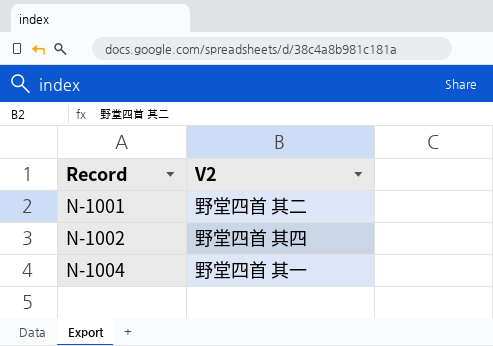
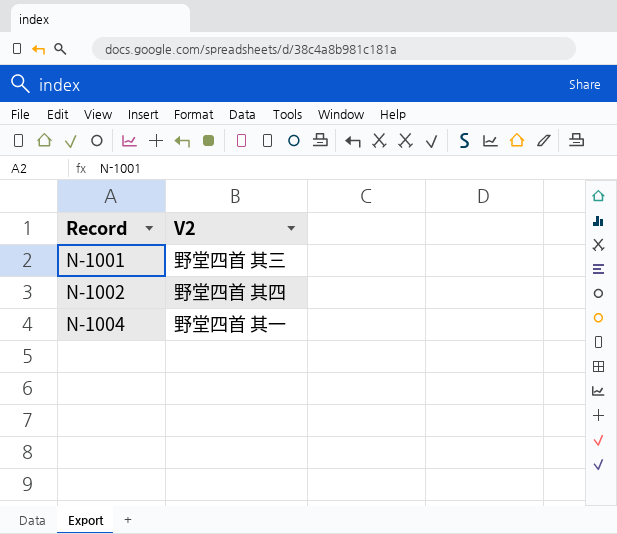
N-1001 | V2: 野堂四首 其二 -> 野堂四首 其三

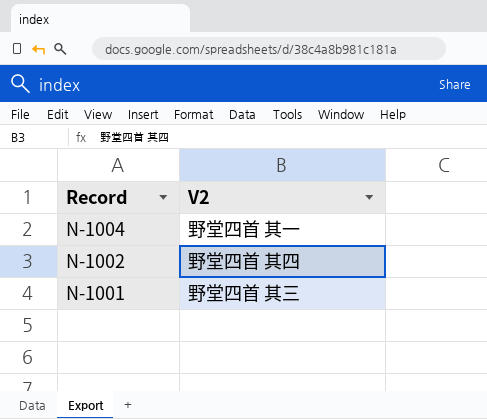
row order: Record ascending -> Record descending

